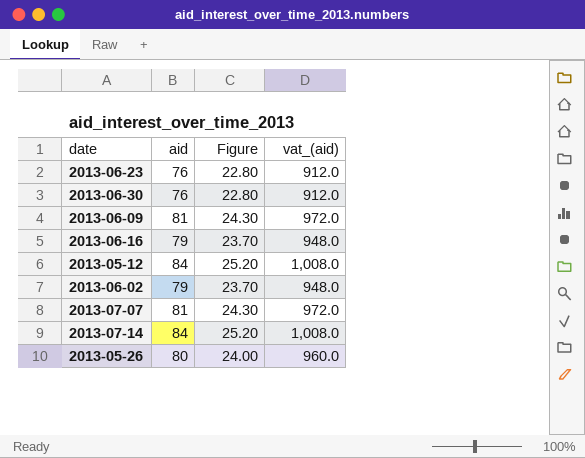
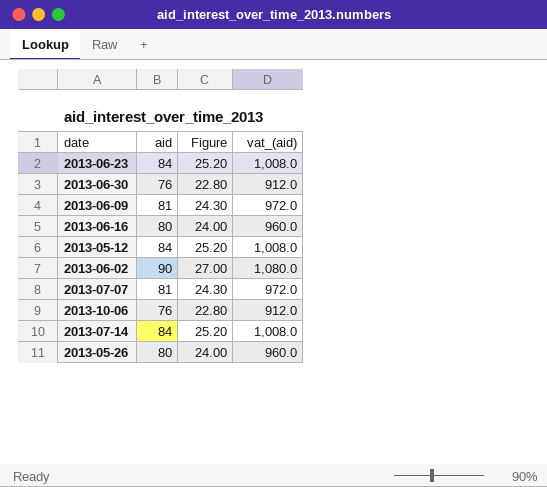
2013-06-23 | aid: 76 -> 84
2013-06-23 | Figure: 22.80 -> 25.20
2013-06-23 | vat_(aid): 912.0 -> 1,008.0
2013-06-16 | aid: 79 -> 80
2013-06-16 | Figure: 23.70 -> 24.00
2013-06-16 | vat_(aid): 948.0 -> 960.0
2013-06-02 | aid: 79 -> 90
2013-06-02 | Figure: 23.70 -> 27.00
2013-06-02 | vat_(aid): 948.0 -> 1,080.0
row 2013-10-06: none -> 76 | 22.80 | 912.0

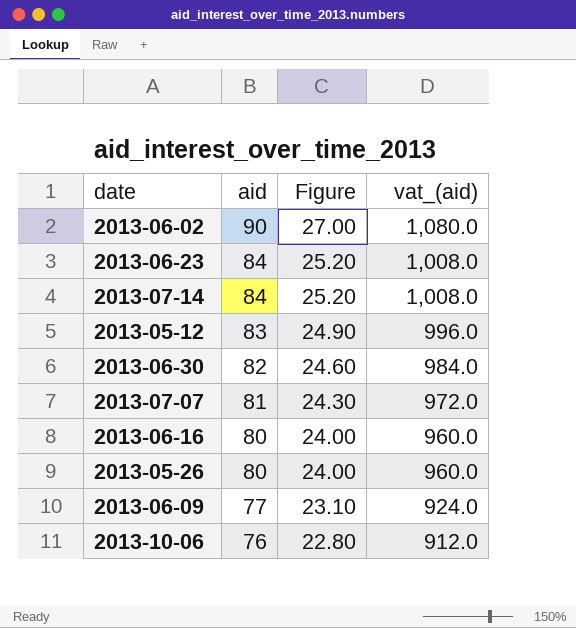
row order: none -> aid descending
2013-05-12 | aid: 84 -> 83
2013-05-12 | Figure: 25.20 -> 24.90
2013-05-12 | vat_(aid): 1,008.0 -> 996.0
2013-06-30 | aid: 76 -> 82
2013-06-30 | Figure: 22.80 -> 24.60
2013-06-30 | vat_(aid): 912.0 -> 984.0
2013-06-09 | aid: 81 -> 77
2013-06-09 | Figure: 24.30 -> 23.10
2013-06-09 | vat_(aid): 972.0 -> 924.0

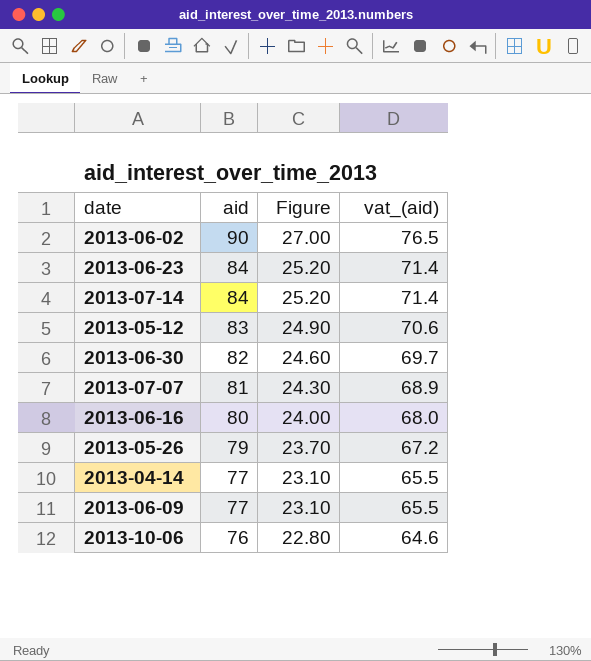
column vat_(aid) | formula: [aid] * 12 -> [aid] * 0.85
2013-05-26 | aid: 80 -> 79
2013-05-26 | Figure: 24.00 -> 23.70
row 2013-04-14: none -> 77 | 23.10 | 65.5

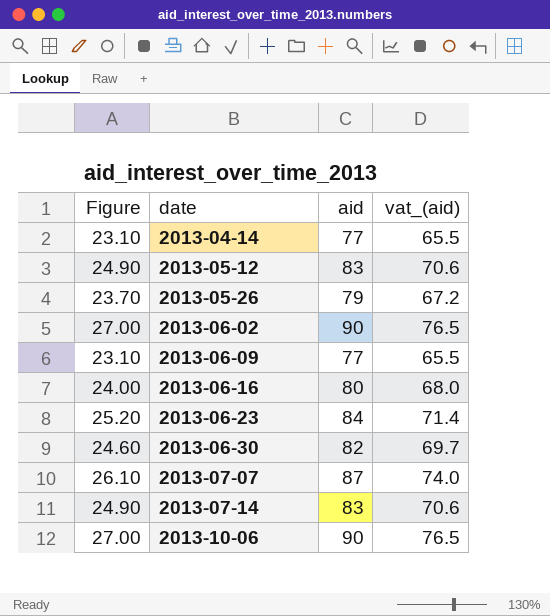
row order: aid descending -> date ascending
column Figure | position: 3 -> 1
2013-07-07 | Figure: 24.30 -> 26.10
2013-07-07 | aid: 81 -> 87
2013-07-07 | vat_(aid): 68.9 -> 74.0
2013-07-14 | Figure: 25.20 -> 24.90
2013-07-14 | aid: 84 -> 83
2013-07-14 | vat_(aid): 71.4 -> 70.6
2013-10-06 | Figure: 22.80 -> 27.00
2013-10-06 | aid: 76 -> 90
2013-10-06 | vat_(aid): 64.6 -> 76.5

